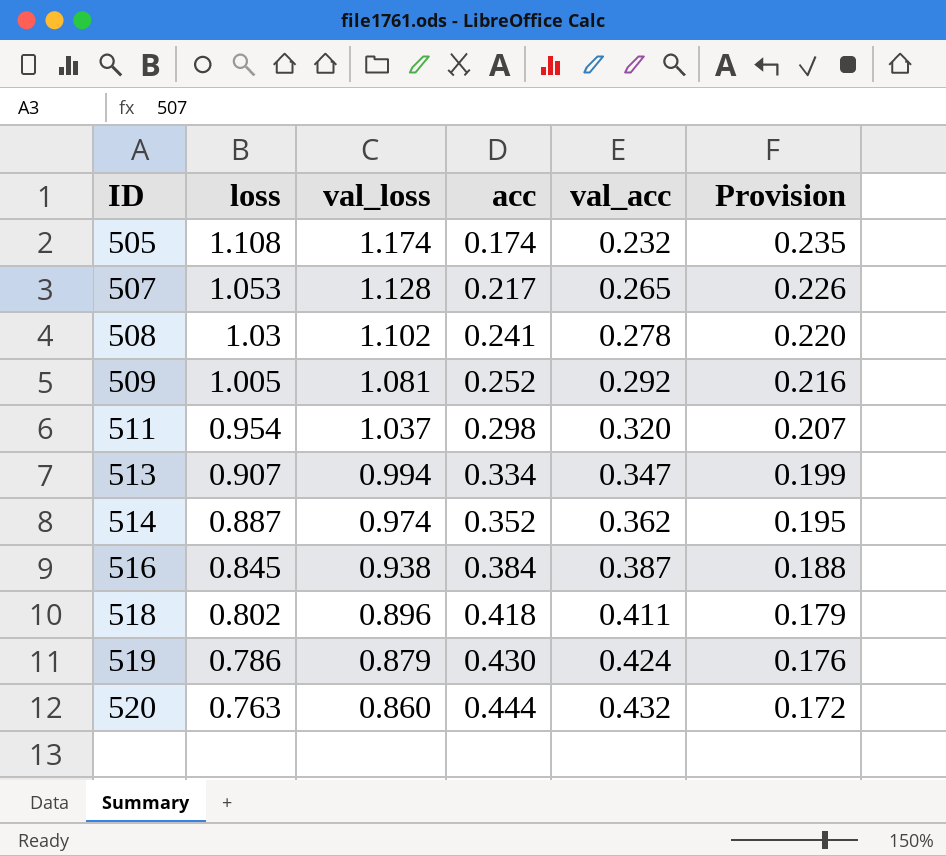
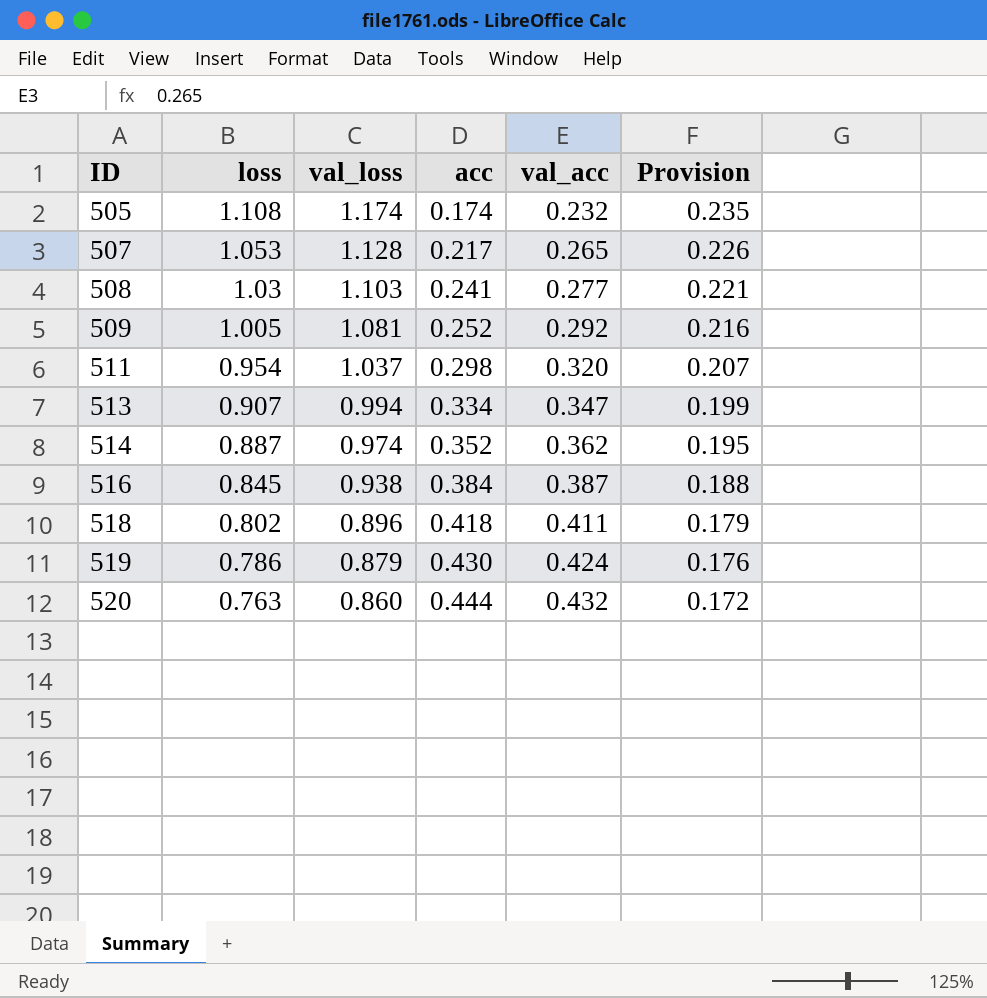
508 | val_loss: 1.102 -> 1.103
508 | val_acc: 0.278 -> 0.277
508 | Provision: 0.220 -> 0.221

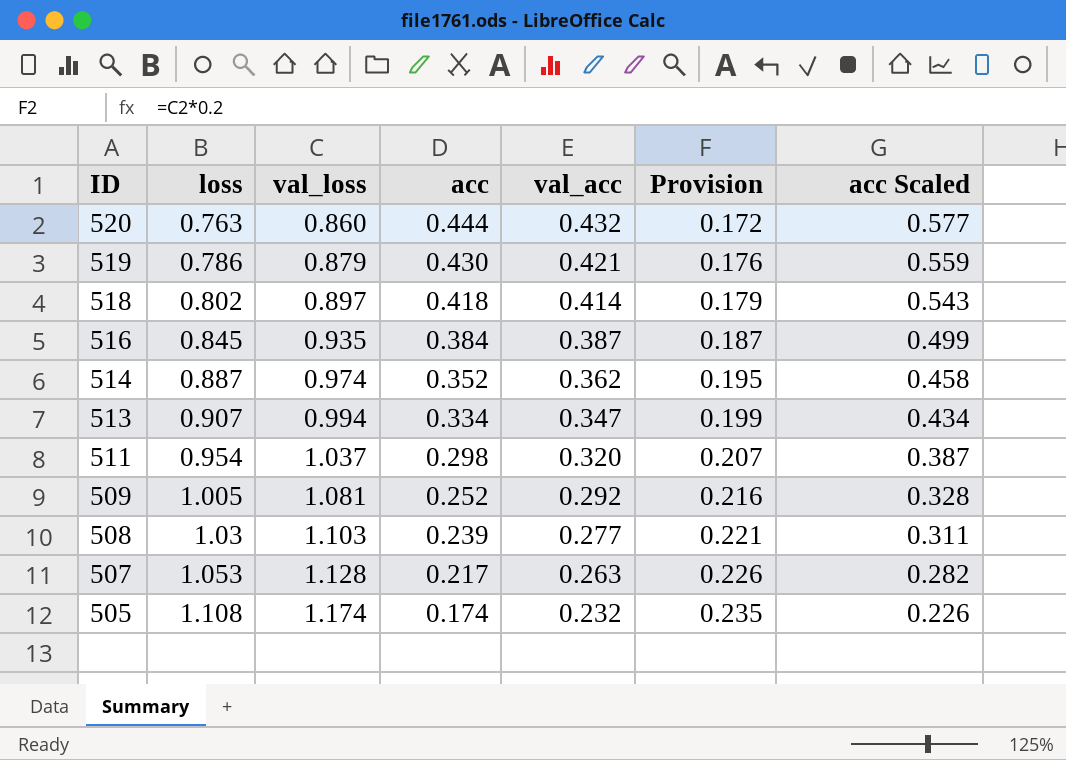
row order: ID ascending -> ID descending
column acc Scaled | formula: none -> [acc] * 1.3
519 | val_acc: 0.424 -> 0.421
518 | val_loss: 0.896 -> 0.897
518 | val_acc: 0.411 -> 0.414
516 | val_loss: 0.938 -> 0.935
516 | Provision: 0.188 -> 0.187
508 | acc: 0.241 -> 0.239
507 | val_acc: 0.265 -> 0.263

